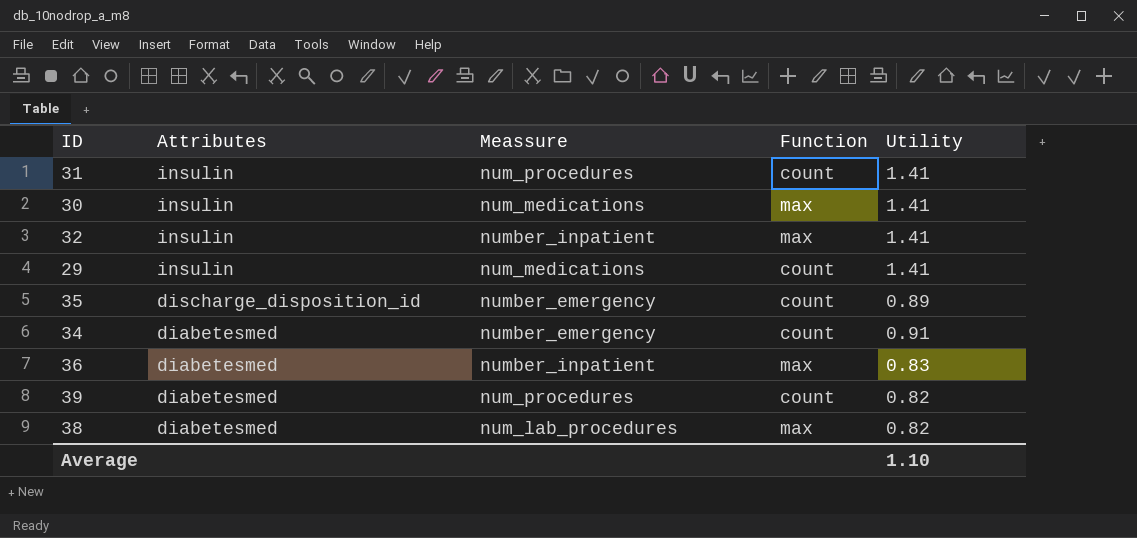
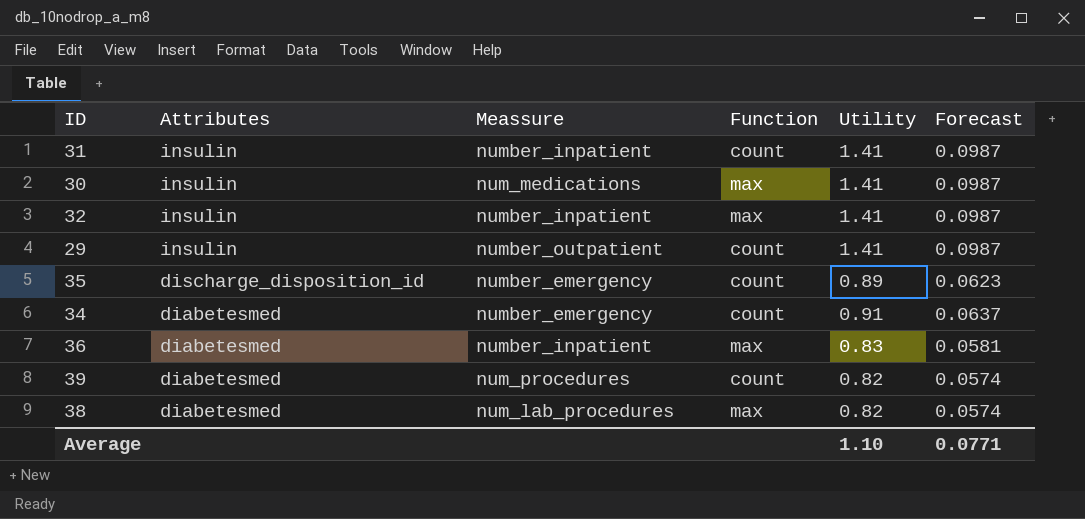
column Forecast | formula: none -> [Utility] * 0.07
31 | Meassure: num_procedures -> number_inpatient
29 | Meassure: num_medications -> number_outpatient

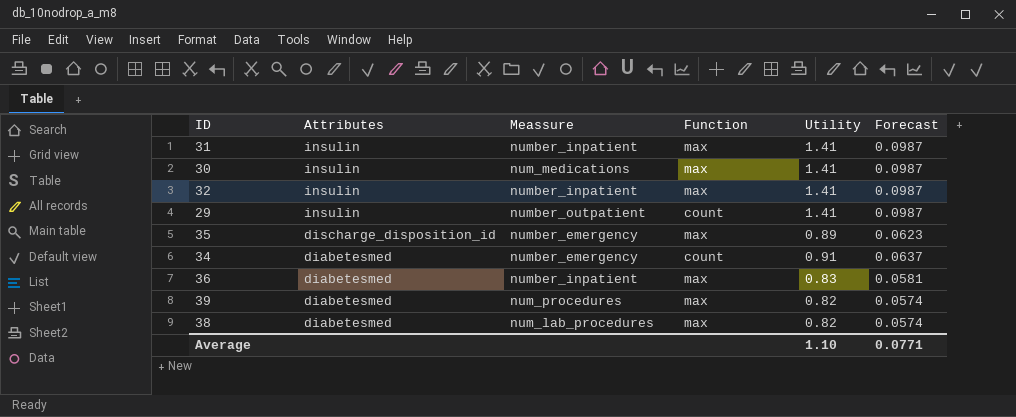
31 | Function: count -> max
35 | Function: count -> max
39 | Function: count -> max

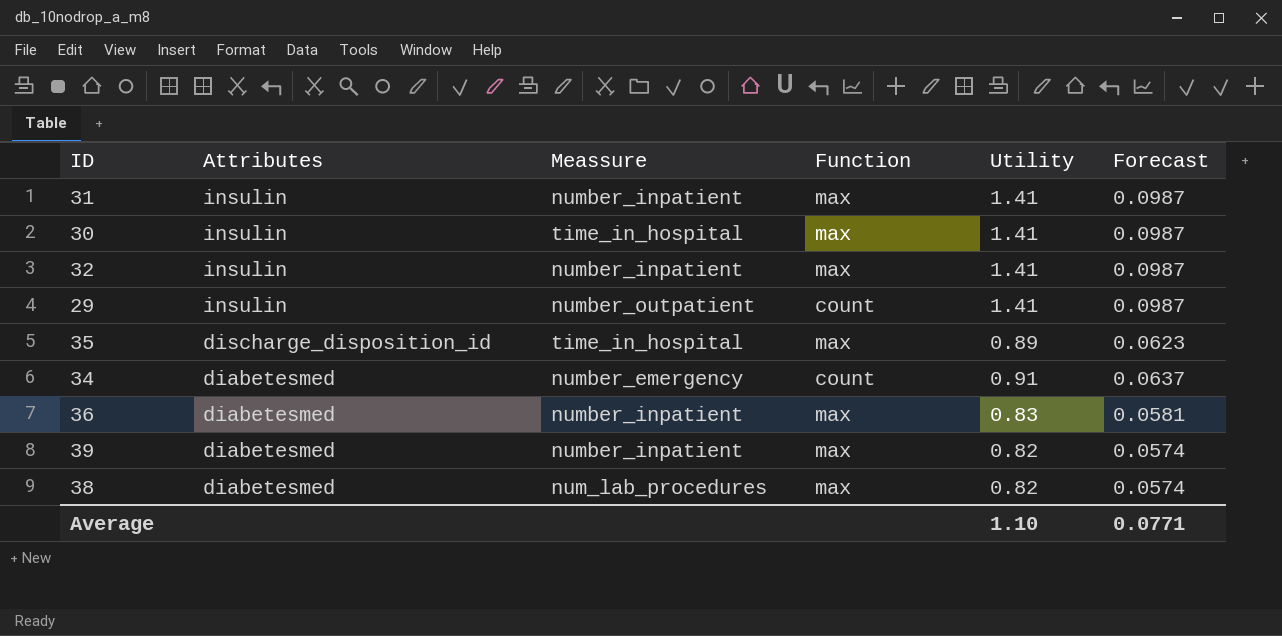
30 | Meassure: num_medications -> time_in_hospital
35 | Meassure: number_emergency -> time_in_hospital
39 | Meassure: num_procedures -> number_inpatient

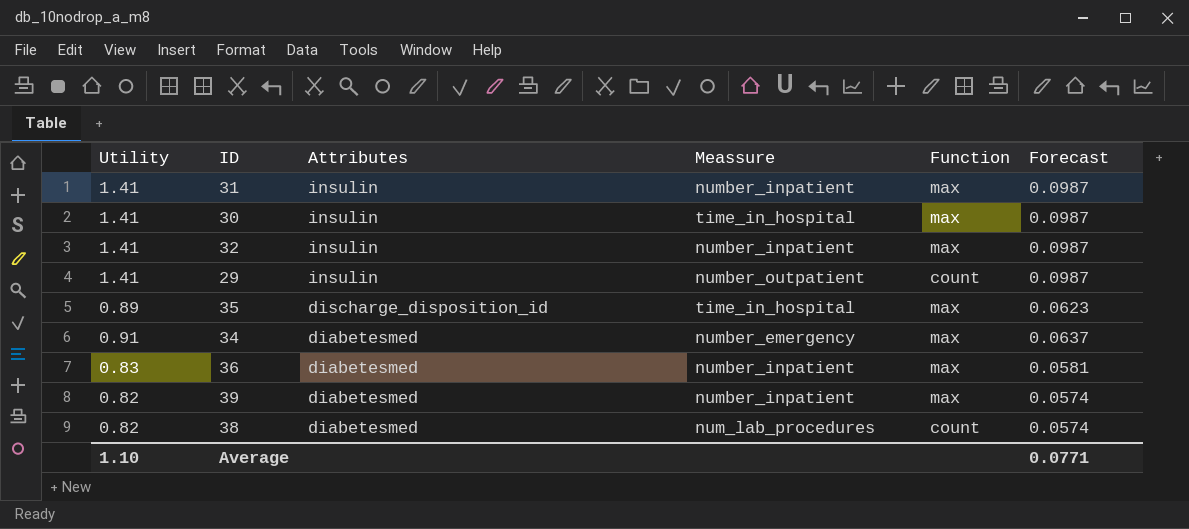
column Utility | position: 5 -> 1
34 | Function: count -> max
38 | Function: max -> count

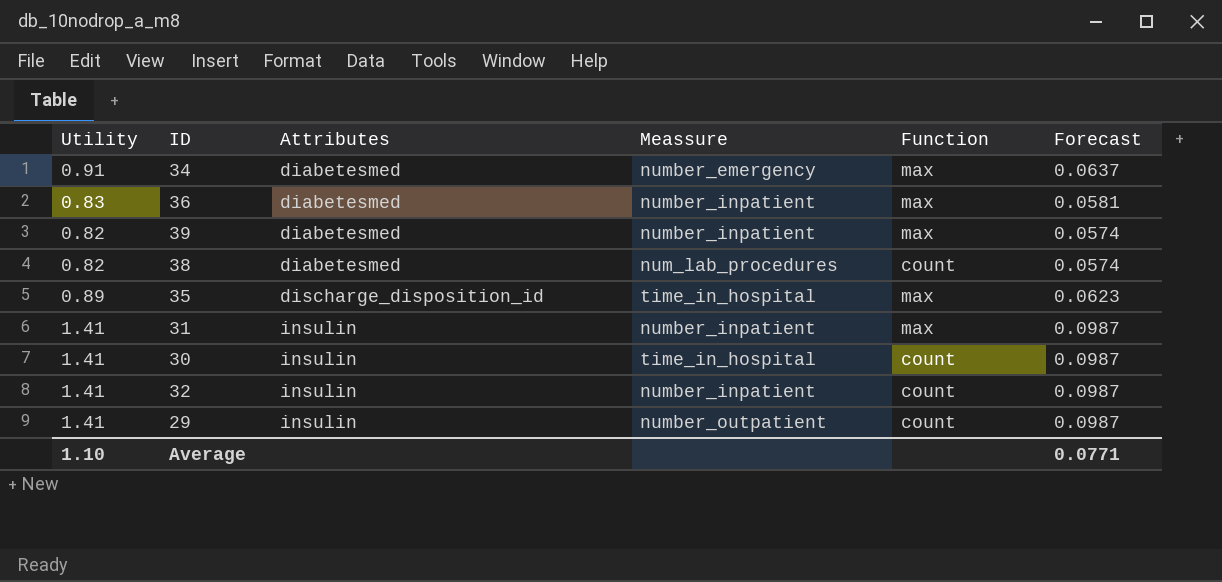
row order: Attributes descending -> Attributes ascending
30 | Function: max -> count
32 | Function: max -> count

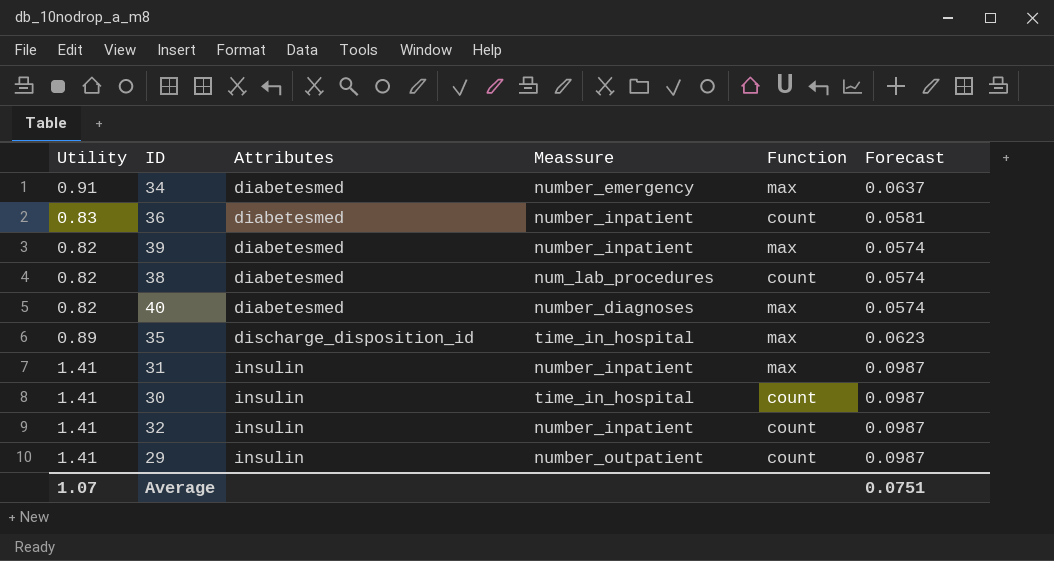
36 | Function: max -> count
row 40: none -> 0.82 | diabetesmed | number_diagnoses | max | 0.0574
Average | Utility: 1.10 -> 1.07
Average | Forecast: 0.0771 -> 0.0751

